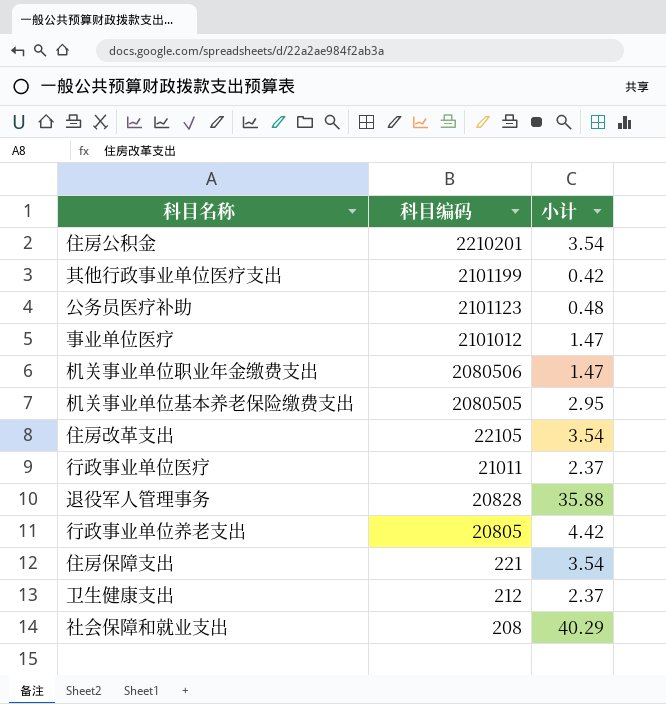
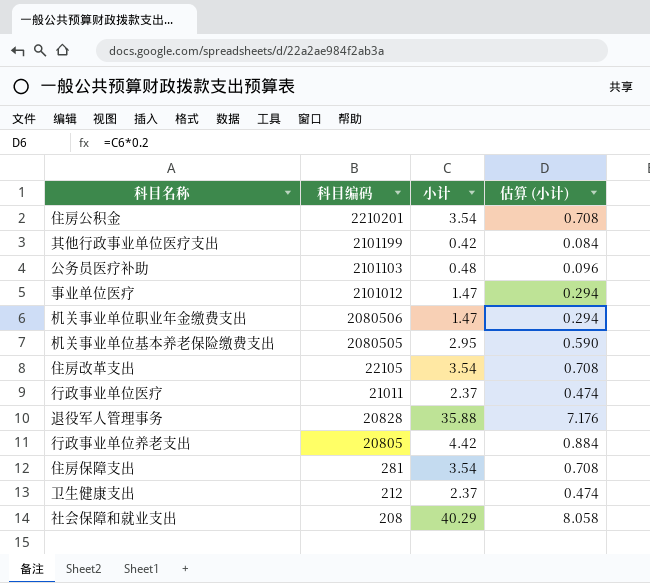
column 估算 (小计) | formula: none -> [小计] * 0.2
公务员医疗补助 | 科目编码: 2101123 -> 2101103
住房保障支出 | 科目编码: 221 -> 281

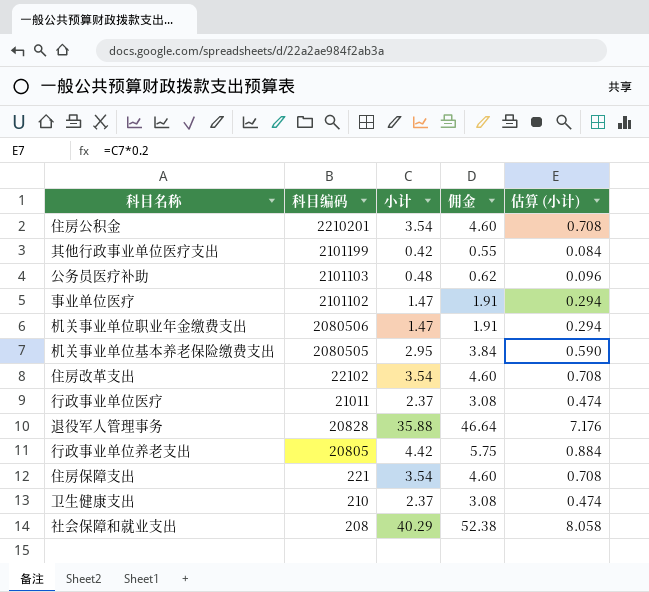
column 佣金 | formula: none -> [小计] * 1.3
事业单位医疗 | 科目编码: 2101012 -> 2101102
住房改革支出 | 科目编码: 22105 -> 22102
住房保障支出 | 科目编码: 281 -> 221
卫生健康支出 | 科目编码: 212 -> 210

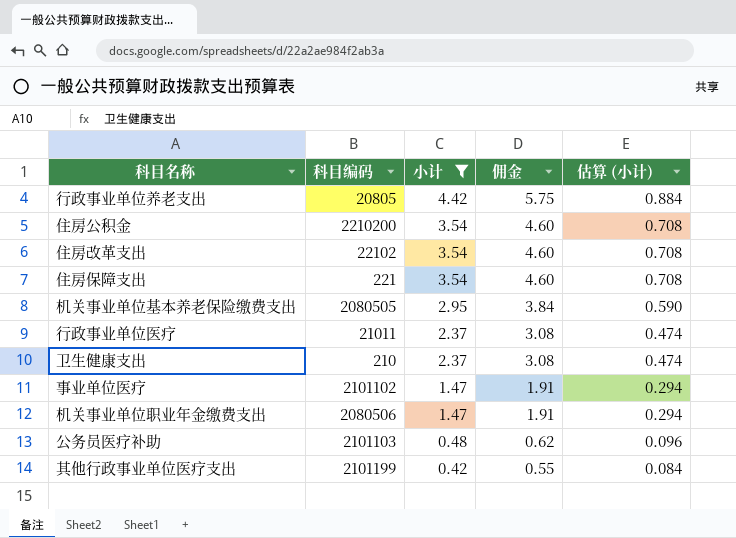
filter: none -> 小计 <= 4.42
row order: 科目编码 descending -> 小计 descending
住房公积金 | 科目编码: 2210201 -> 2210200

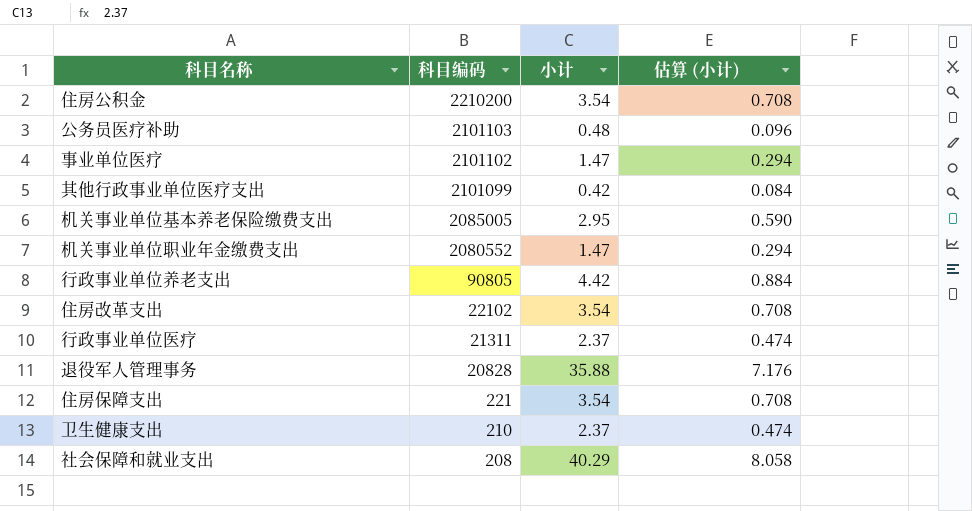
filter: 小计 <= 4.42 -> none
row order: 小计 descending -> 科目编码 descending
column 佣金 | formula: [小计] * 1.3 -> none
其他行政事业单位医疗支出 | 科目编码: 2101199 -> 2101099
机关事业单位基本养老保险缴费支出 | 科目编码: 2080505 -> 2085005
机关事业单位职业年金缴费支出 | 科目编码: 2080506 -> 2080552
行政事业单位养老支出 | 科目编码: 20805 -> 90805
行政事业单位医疗 | 科目编码: 21011 -> 21311

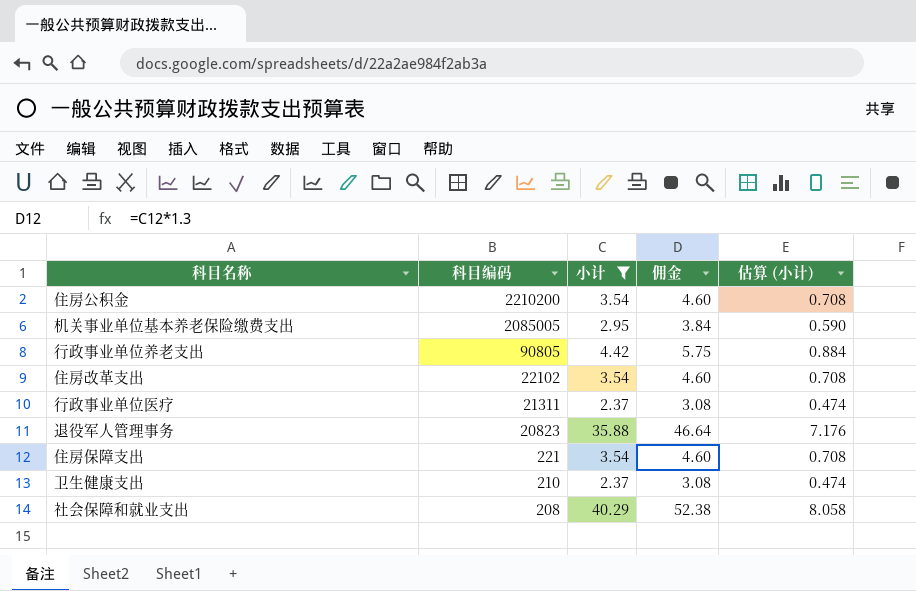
filter: none -> 小计 >= 2.37
column 佣金 | formula: none -> [小计] * 1.3
退役军人管理事务 | 科目编码: 20828 -> 20823

